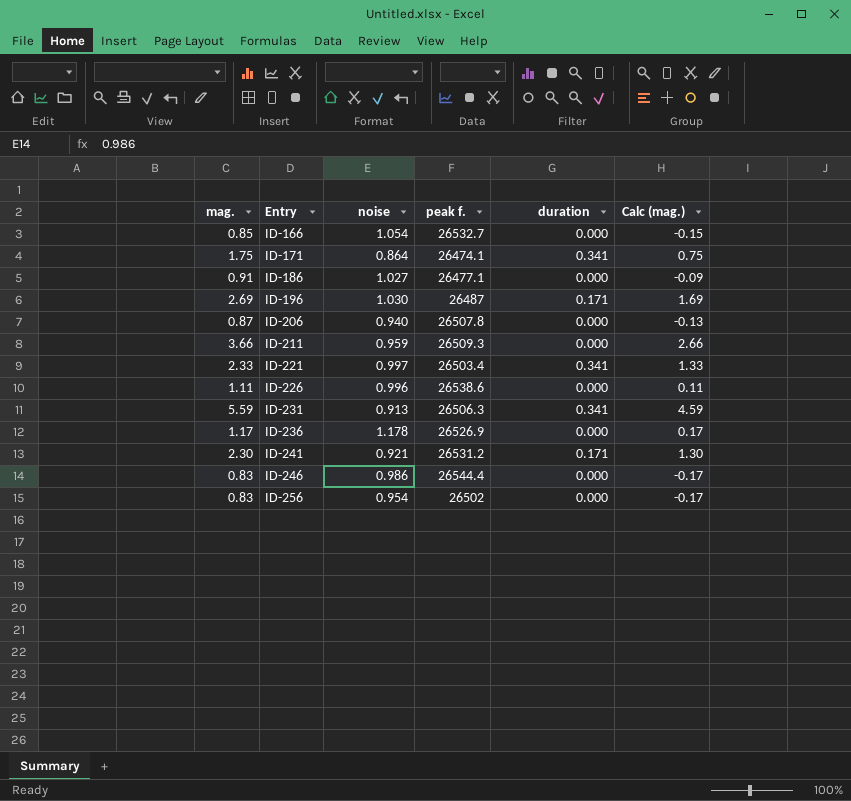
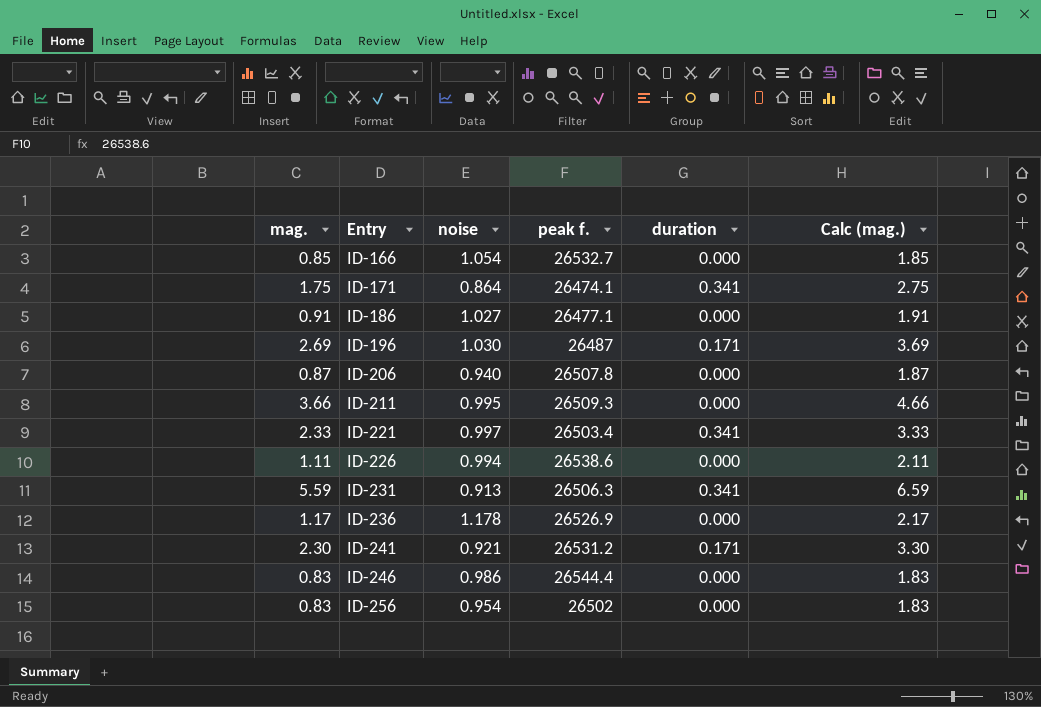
column Calc (mag.) | formula: [mag.] - 1 -> [mag.] + 1
ID-211 | noise: 0.959 -> 0.995
ID-226 | noise: 0.996 -> 0.994

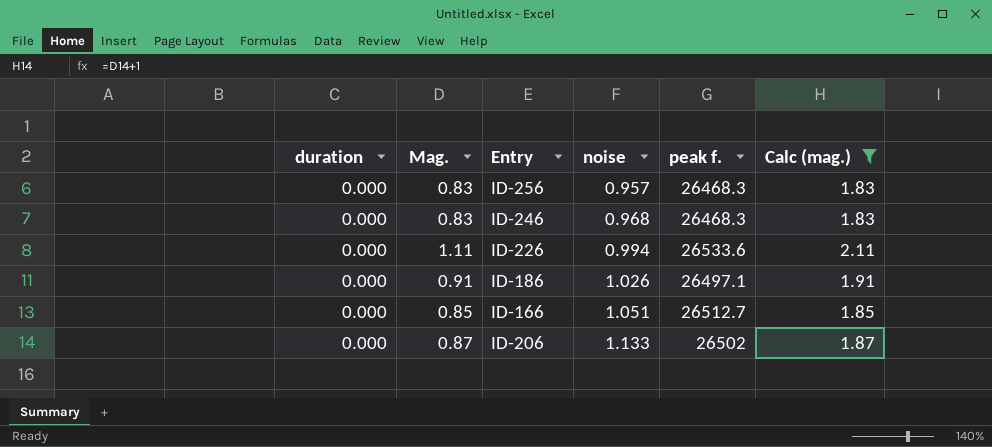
filter: none -> Calc (mag.) <= 2.11
row order: Entry ascending -> noise ascending
column duration | position: 5 -> 1
column name: mag. -> Mag.
ID-256 | noise: 0.954 -> 0.957
ID-256 | peak f.: 26502 -> 26468.3
ID-246 | noise: 0.986 -> 0.968
ID-246 | peak f.: 26544.4 -> 26468.3
ID-226 | peak f.: 26538.6 -> 26533.6
ID-186 | noise: 1.027 -> 1.026
ID-186 | peak f.: 26477.1 -> 26497.1
ID-166 | noise: 1.054 -> 1.051
ID-166 | peak f.: 26532.7 -> 26512.7
ID-206 | noise: 0.940 -> 1.133
ID-206 | peak f.: 26507.8 -> 26502

